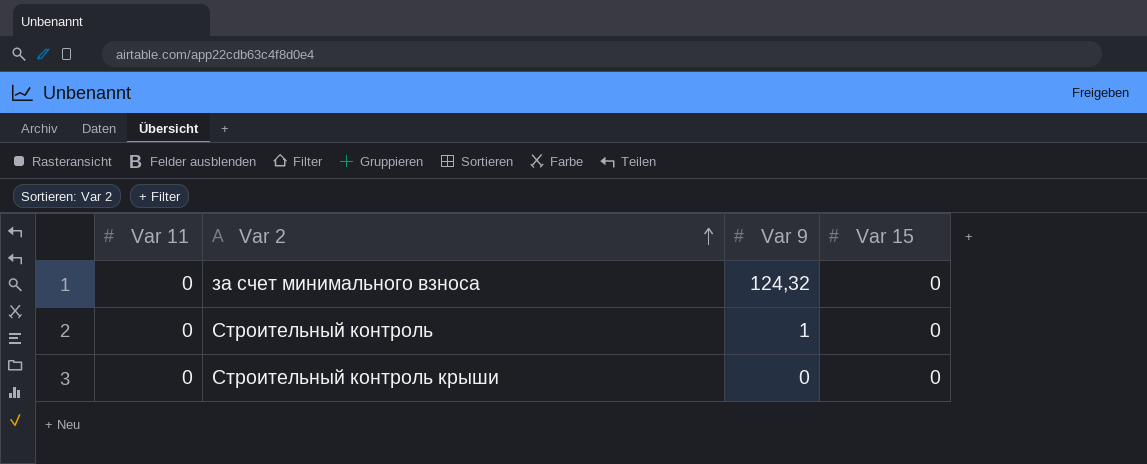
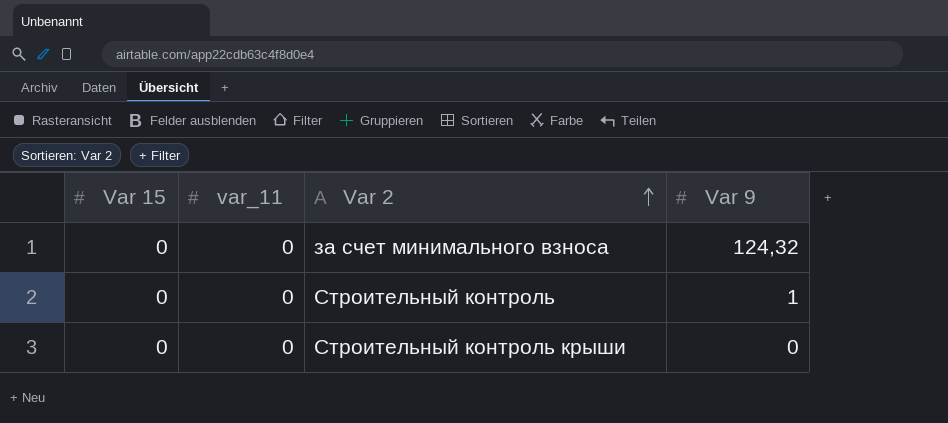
column Var 15 | position: 4 -> 1
column name: Var 11 -> var_11

